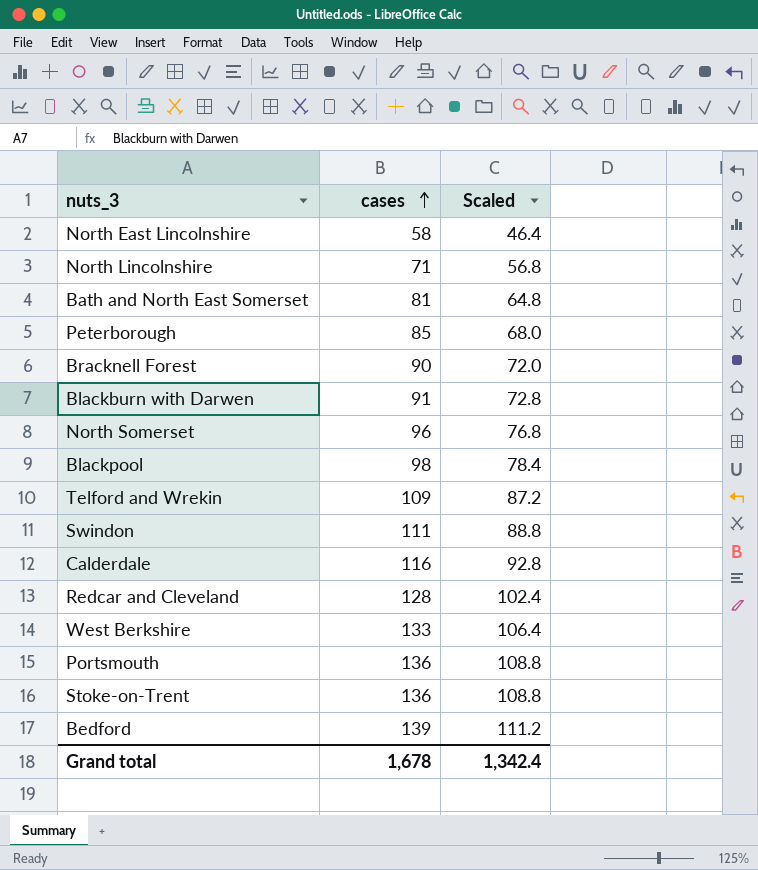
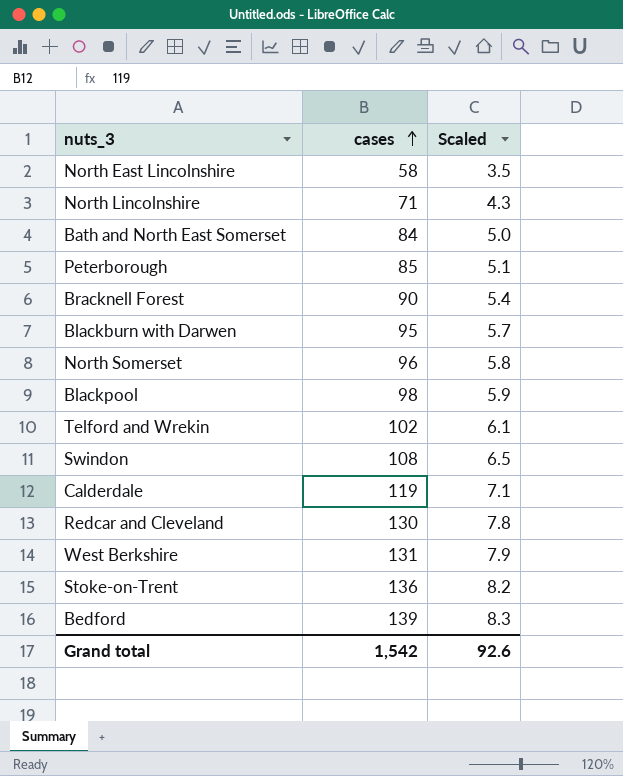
column Scaled | formula: [cases] * 0.8 -> [cases] * 0.06
row Portsmouth: 136 | 108.8 -> none
Bath and North East Somerset | cases: 81 -> 84
Blackburn with Darwen | cases: 91 -> 95
Telford and Wrekin | cases: 109 -> 102
Swindon | cases: 111 -> 108
Calderdale | cases: 116 -> 119
Redcar and Cleveland | cases: 128 -> 130
West Berkshire | cases: 133 -> 131
Grand total | cases: 1,678 -> 1,542
Grand total | Scaled: 1,342.4 -> 92.6

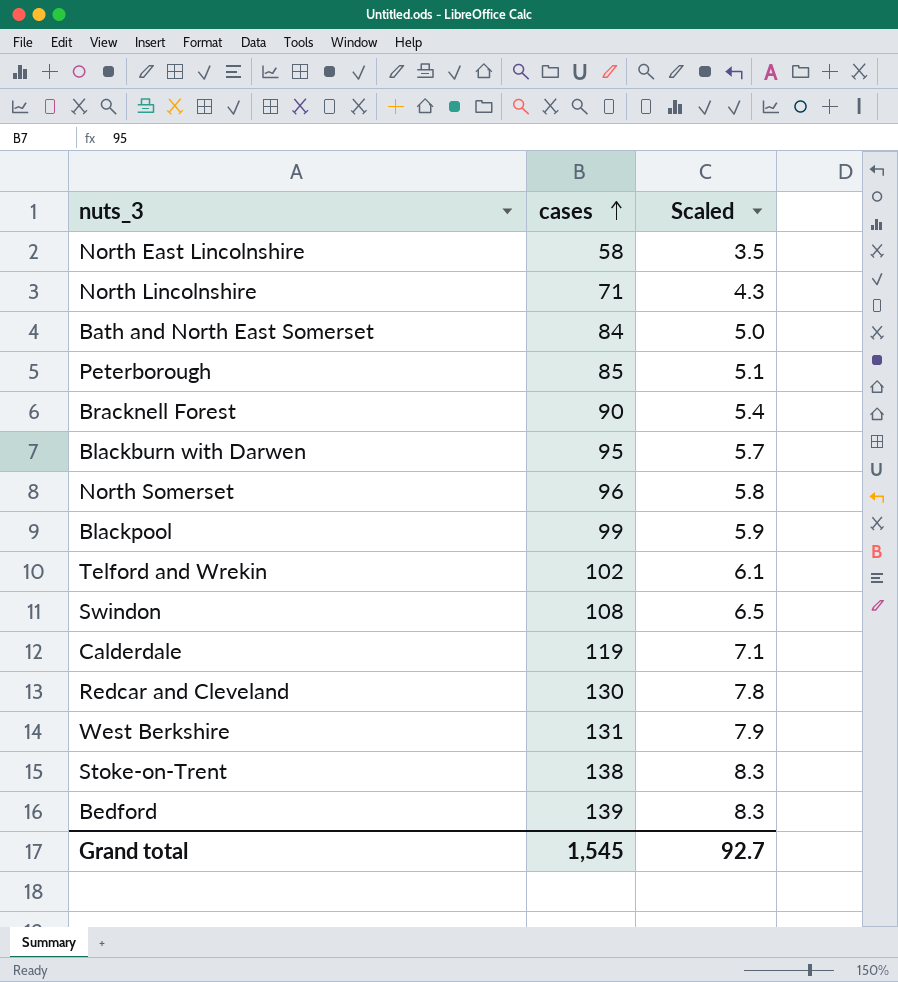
Blackpool | cases: 98 -> 99
Stoke-on-Trent | cases: 136 -> 138
Stoke-on-Trent | Scaled: 8.2 -> 8.3
Grand total | cases: 1,542 -> 1,545
Grand total | Scaled: 92.6 -> 92.7

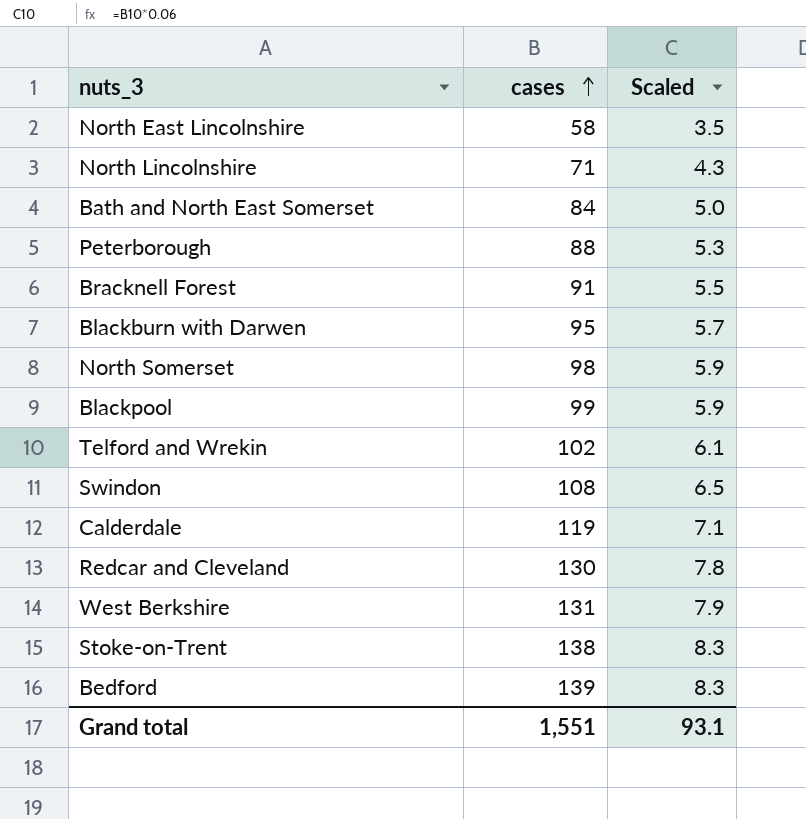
Peterborough | cases: 85 -> 88
Peterborough | Scaled: 5.1 -> 5.3
Bracknell Forest | cases: 90 -> 91
Bracknell Forest | Scaled: 5.4 -> 5.5
North Somerset | cases: 96 -> 98
North Somerset | Scaled: 5.8 -> 5.9
Grand total | cases: 1,545 -> 1,551
Grand total | Scaled: 92.7 -> 93.1

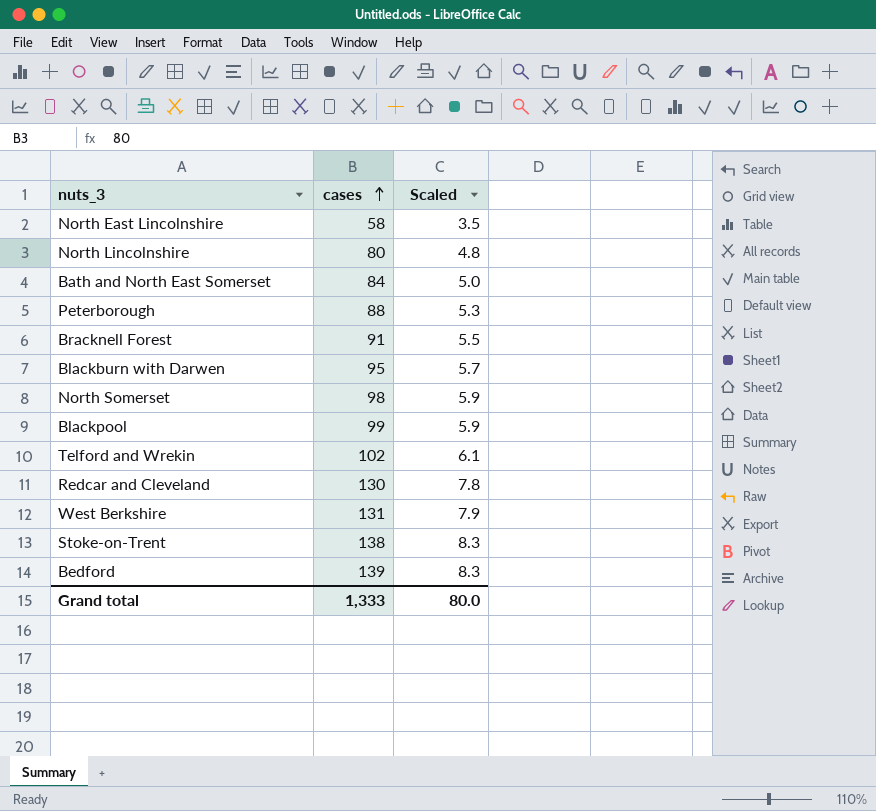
row Swindon: 108 | 6.5 -> none
row Calderdale: 119 | 7.1 -> none
North Lincolnshire | cases: 71 -> 80
North Lincolnshire | Scaled: 4.3 -> 4.8
Grand total | cases: 1,551 -> 1,333
Grand total | Scaled: 93.1 -> 80.0

